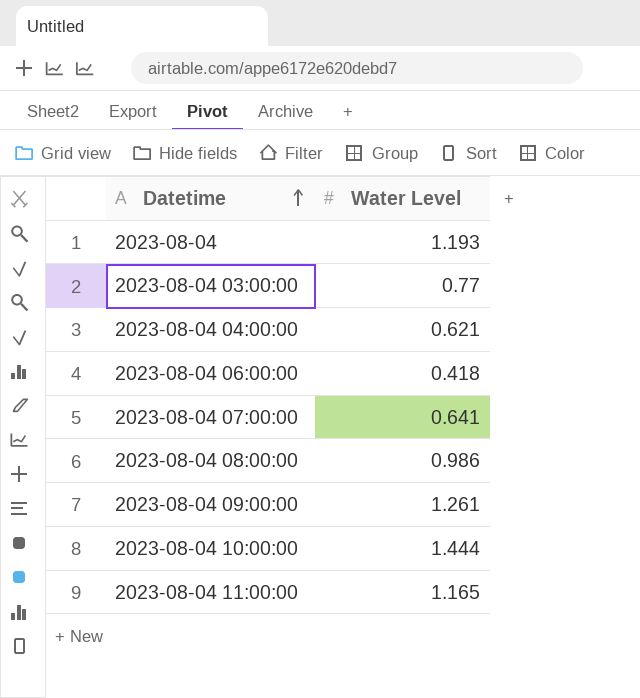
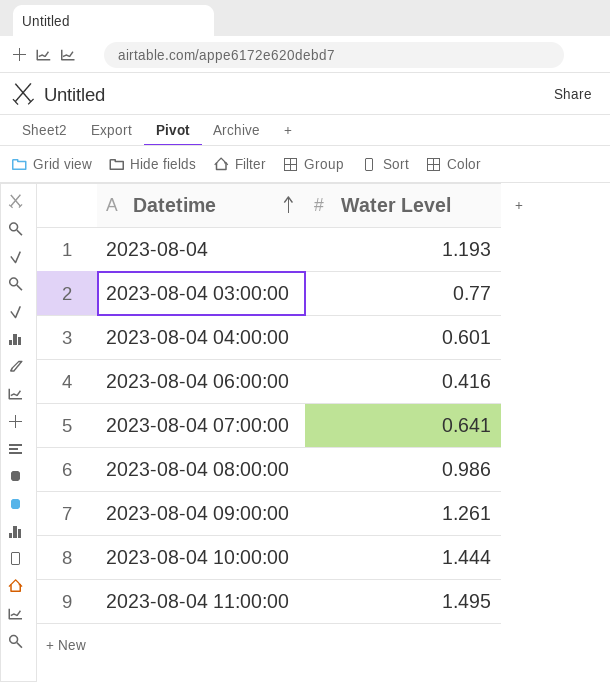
2023-08-04 04:00:00 | Water Level: 0.621 -> 0.601
2023-08-04 06:00:00 | Water Level: 0.418 -> 0.416
2023-08-04 11:00:00 | Water Level: 1.165 -> 1.495

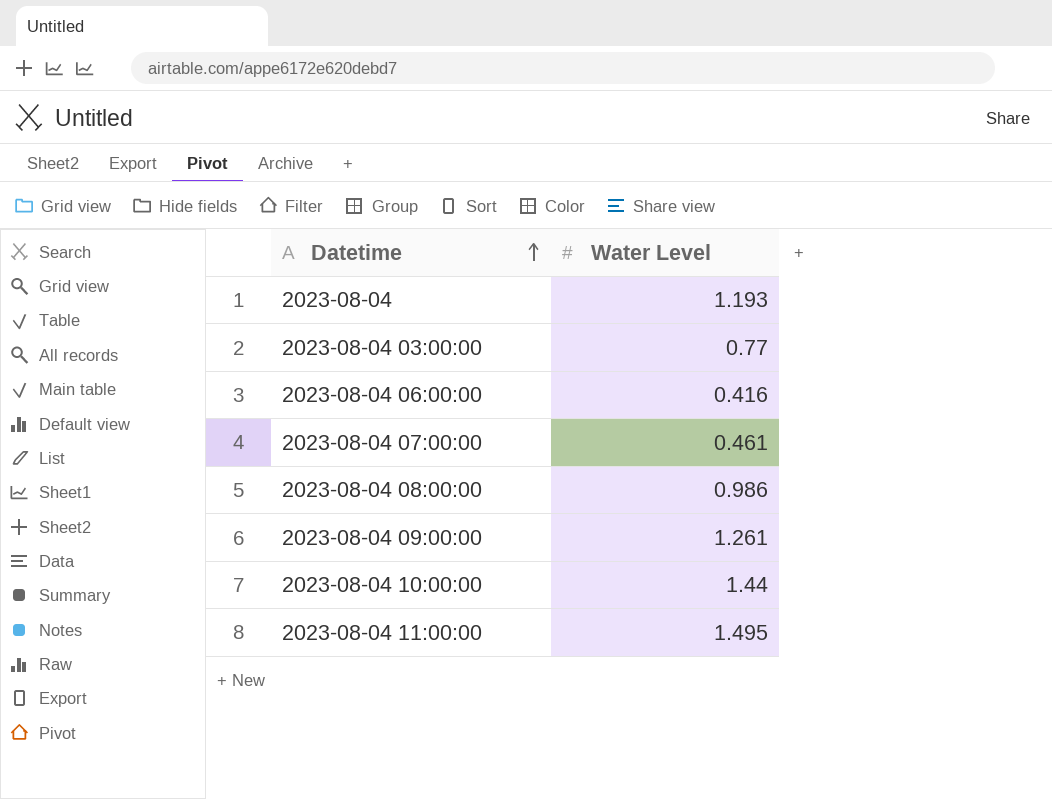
row 2023-08-04 04:00:00: 0.601 -> none
2023-08-04 07:00:00 | Water Level: 0.641 -> 0.461
2023-08-04 10:00:00 | Water Level: 1.444 -> 1.44

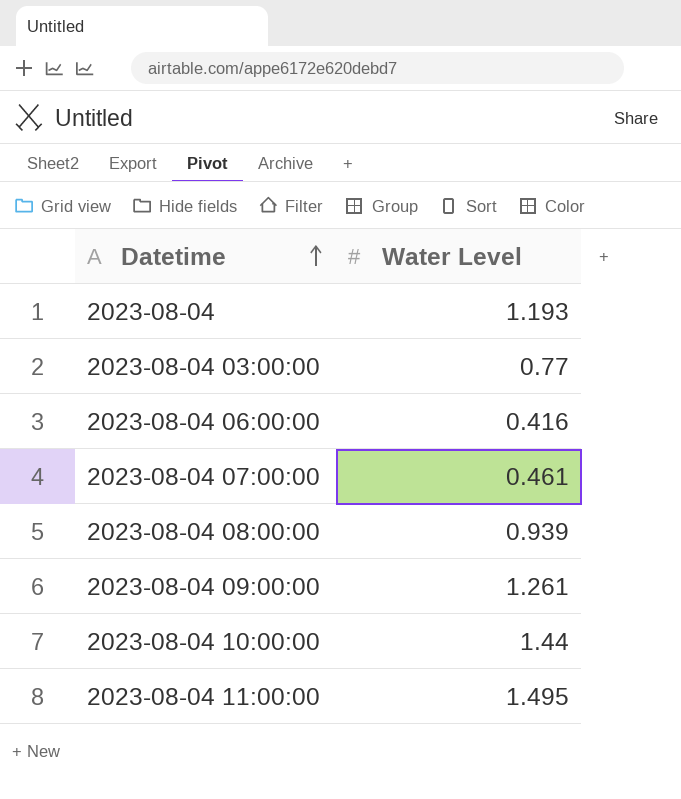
2023-08-04 08:00:00 | Water Level: 0.986 -> 0.939

